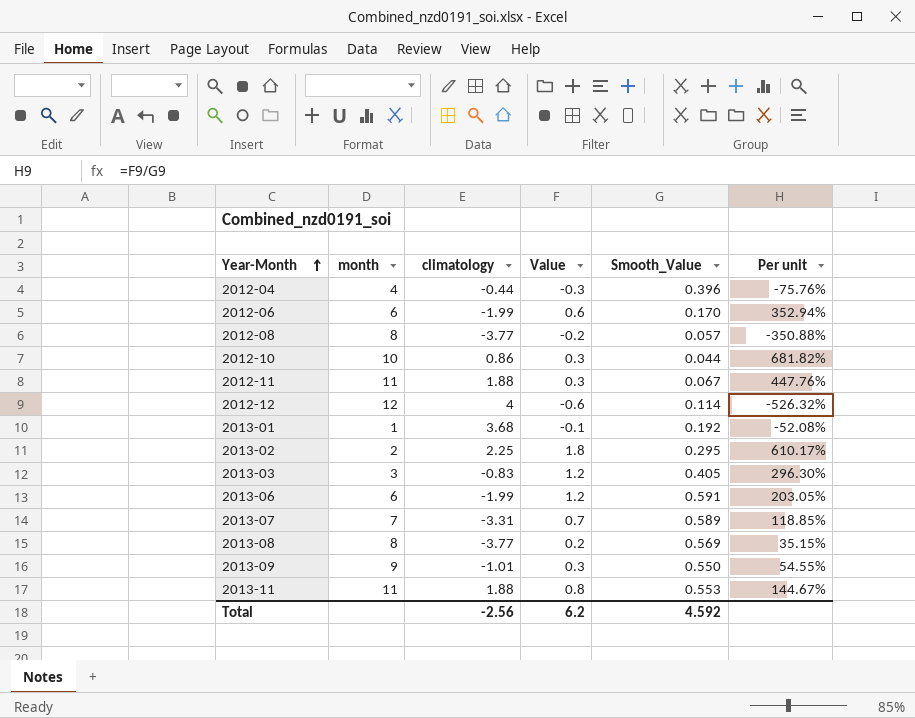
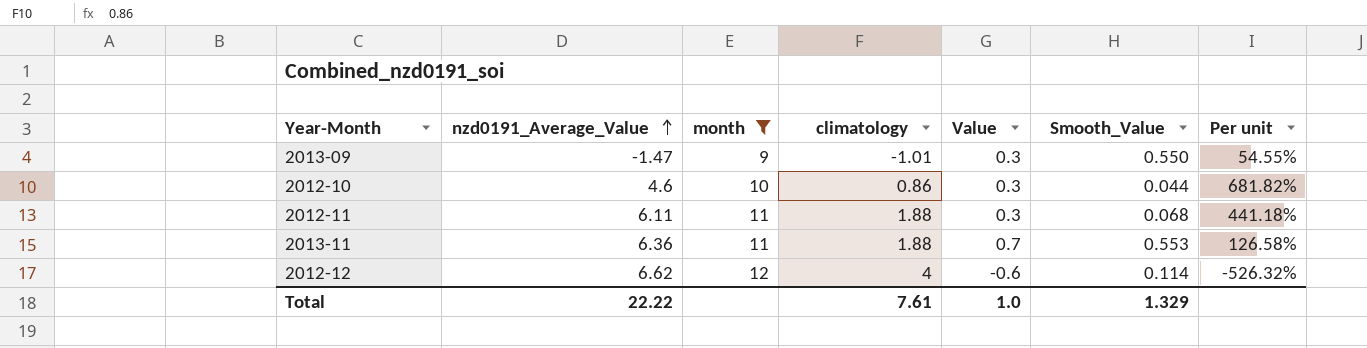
filter: none -> month >= 9
row order: Year-Month ascending -> nzd0191_Average_Value ascending
column nzd0191_Average_Value | position: none -> 2
2012-11 | Smooth_Value: 0.067 -> 0.068
2012-11 | Per unit: 447.76% -> 441.18%
2013-11 | Value: 0.8 -> 0.7
2013-11 | Per unit: 144.67% -> 126.58%
Total | climatology: -2.56 -> 7.61
Total | Value: 6.2 -> 1.0
Total | Smooth_Value: 4.592 -> 1.329

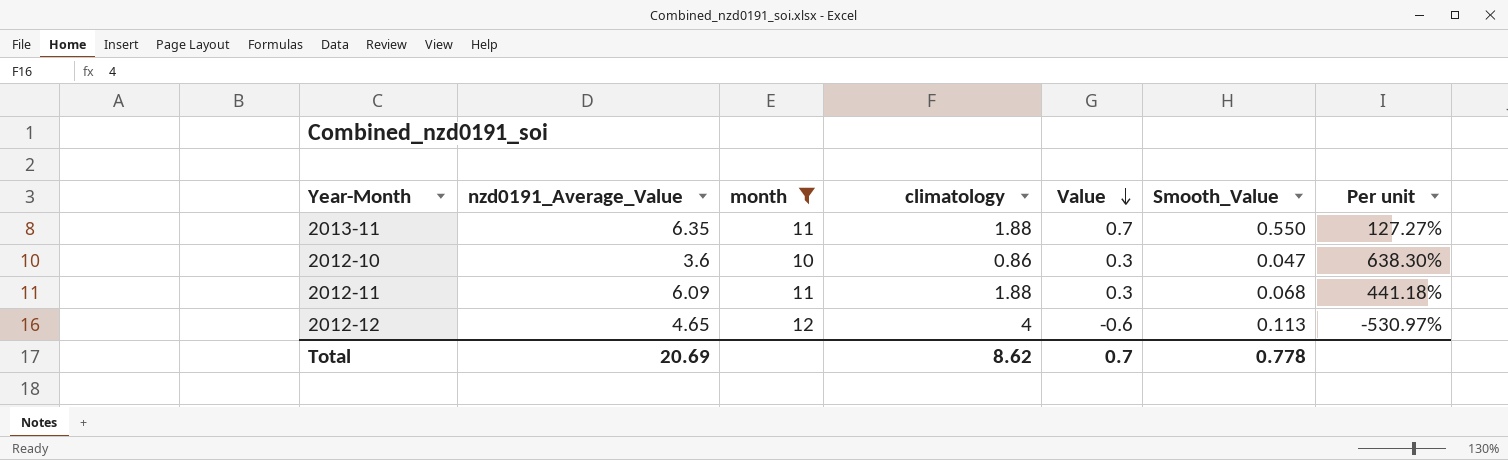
row order: nzd0191_Average_Value ascending -> Value descending
row 2013-09: -1.47 | 9 | -1.01 | 0.3 | 0.550 | 54.55% -> none
2013-11 | nzd0191_Average_Value: 6.36 -> 6.35
2013-11 | Smooth_Value: 0.553 -> 0.550
2013-11 | Per unit: 126.58% -> 127.27%
2012-10 | nzd0191_Average_Value: 4.6 -> 3.6
2012-10 | Smooth_Value: 0.044 -> 0.047
2012-10 | Per unit: 681.82% -> 638.30%
2012-11 | nzd0191_Average_Value: 6.11 -> 6.09
2012-12 | nzd0191_Average_Value: 6.62 -> 4.65
2012-12 | Smooth_Value: 0.114 -> 0.113
2012-12 | Per unit: -526.32% -> -530.97%
Total | nzd0191_Average_Value: 22.22 -> 20.69
Total | climatology: 7.61 -> 8.62
Total | Value: 1.0 -> 0.7
Total | Smooth_Value: 1.329 -> 0.778

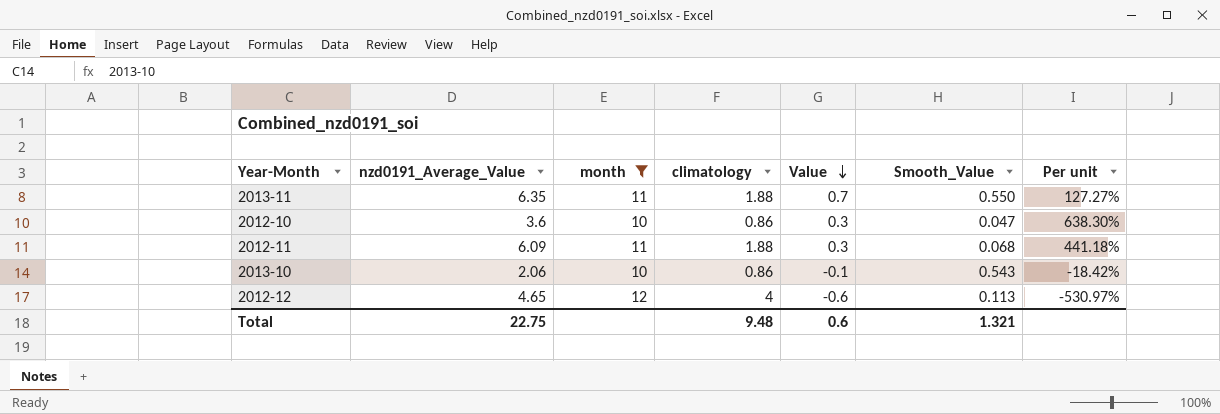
row 2013-10: none -> 2.06 | 10 | 0.86 | -0.1 | 0.543 | -18.42%
Total | nzd0191_Average_Value: 20.69 -> 22.75
Total | climatology: 8.62 -> 9.48
Total | Value: 0.7 -> 0.6
Total | Smooth_Value: 0.778 -> 1.321

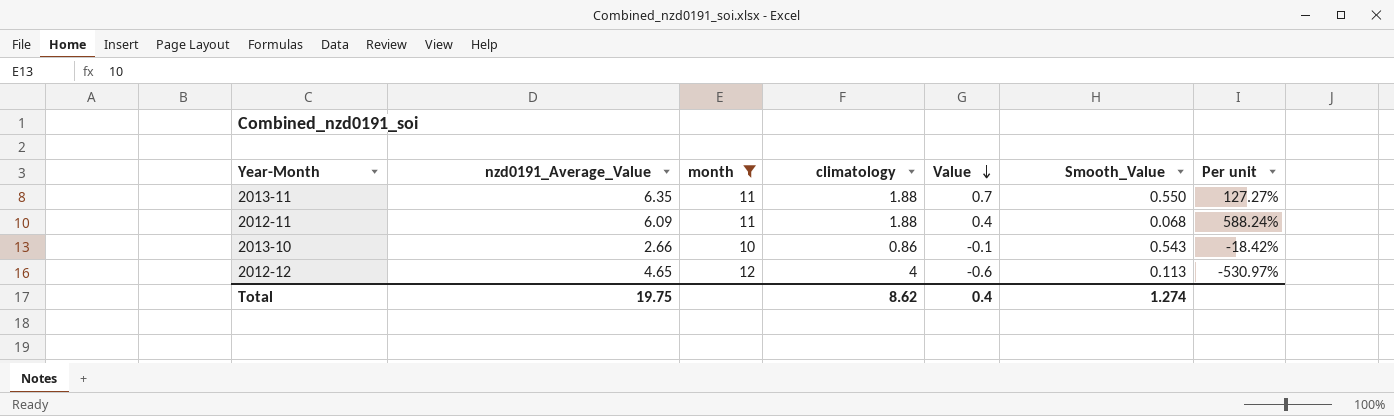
row 2012-10: 3.6 | 10 | 0.86 | 0.3 | 0.047 | 638.30% -> none
2012-11 | Value: 0.3 -> 0.4
2012-11 | Per unit: 441.18% -> 588.24%
2013-10 | nzd0191_Average_Value: 2.06 -> 2.66
Total | nzd0191_Average_Value: 22.75 -> 19.75
Total | climatology: 9.48 -> 8.62
Total | Value: 0.6 -> 0.4
Total | Smooth_Value: 1.321 -> 1.274

